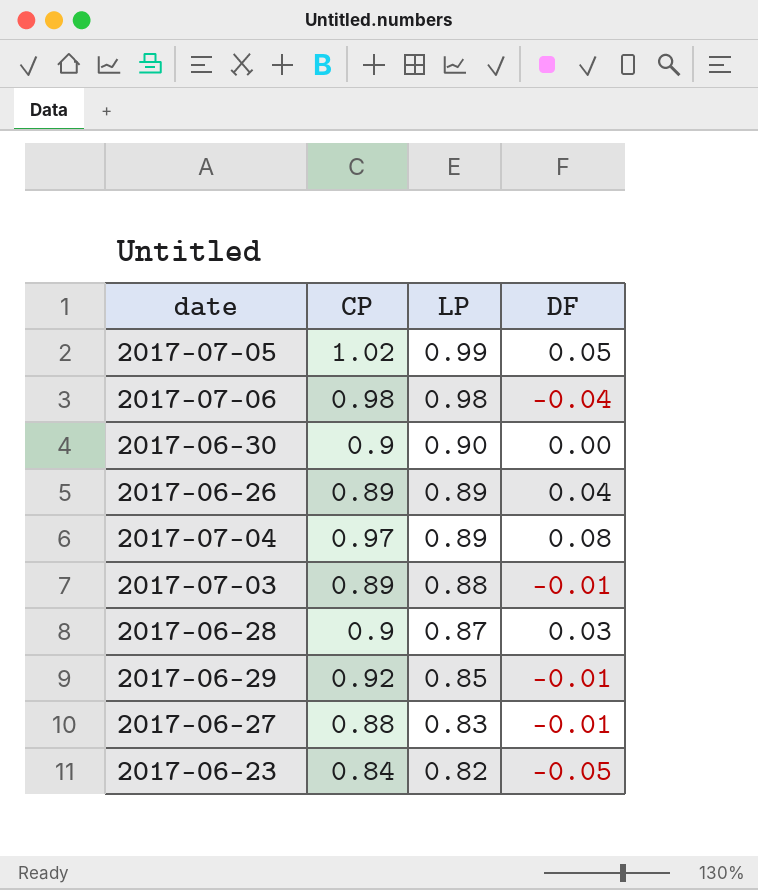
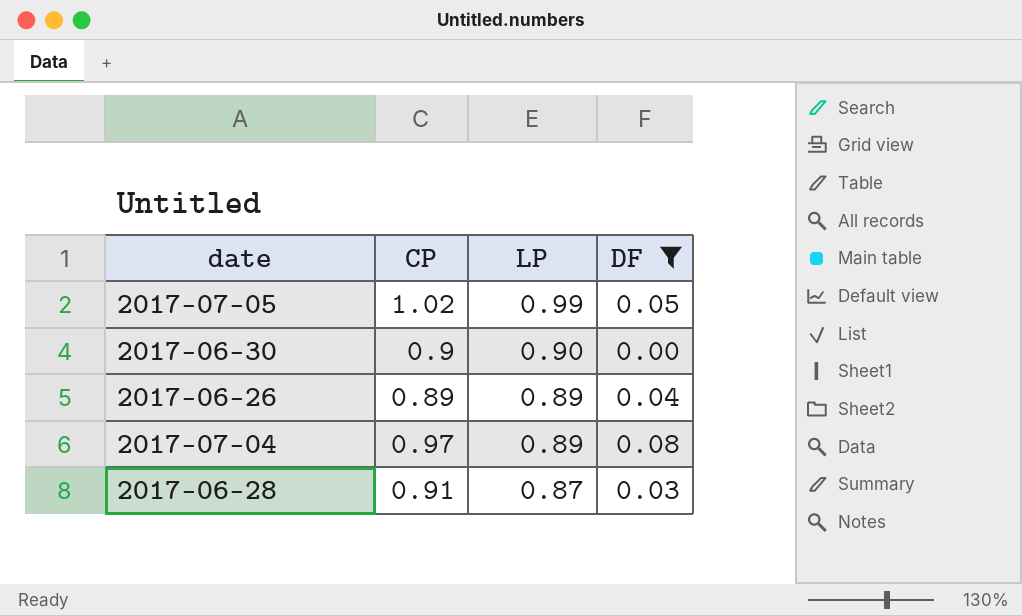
filter: none -> DF >= 0.00
2017-06-28 | CP: 0.9 -> 0.91

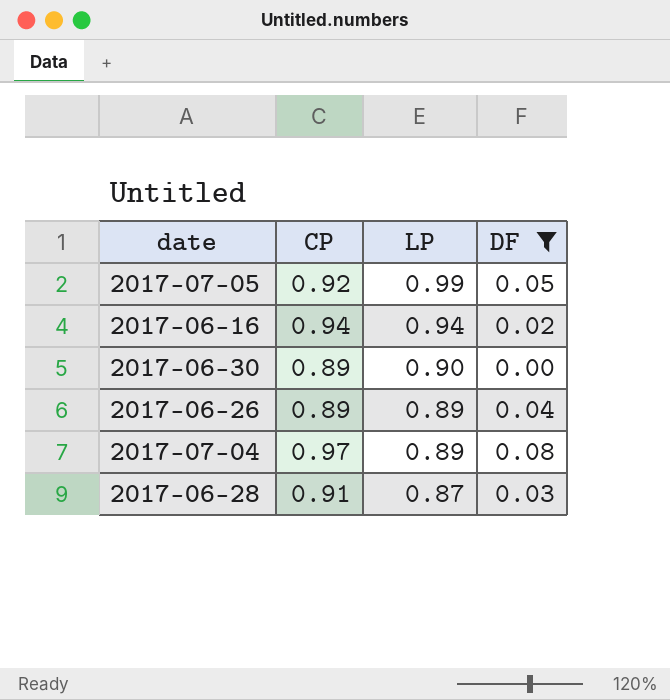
2017-07-05 | CP: 1.02 -> 0.92
row 2017-06-16: none -> 0.94 | 0.94 | 0.02
2017-06-30 | CP: 0.9 -> 0.89

